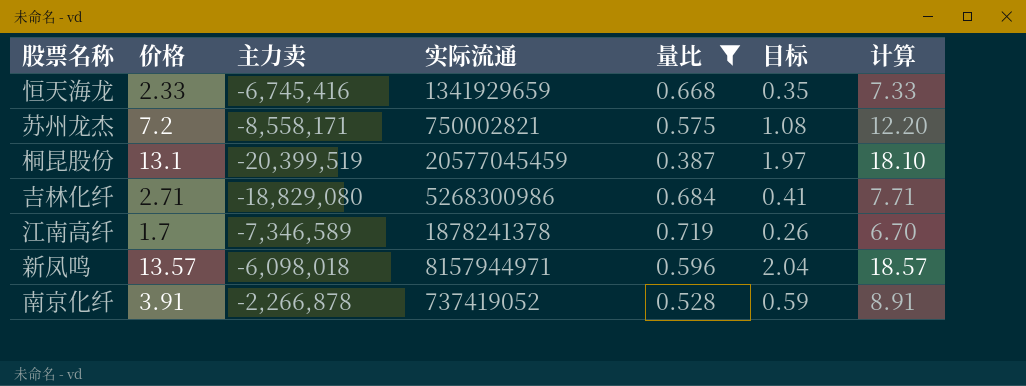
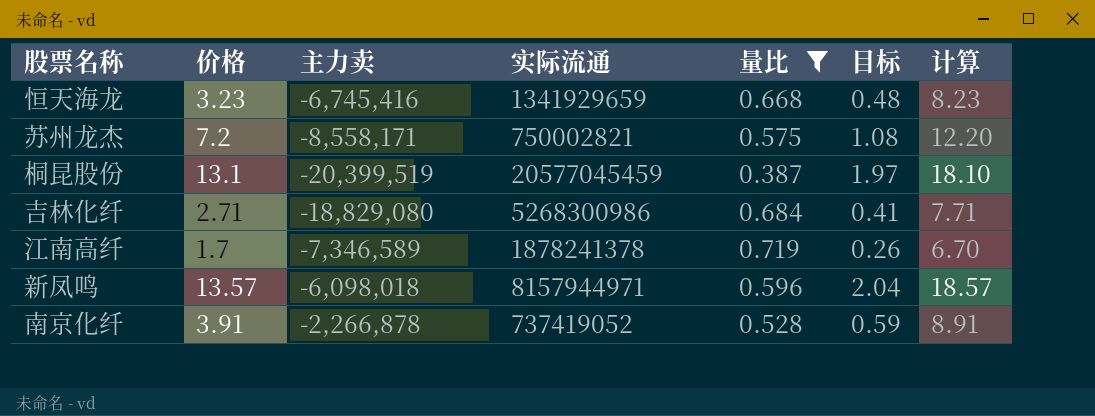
恒天海龙 | 价格: 2.33 -> 3.23
恒天海龙 | 目标: 0.35 -> 0.48
恒天海龙 | 计算: 7.33 -> 8.23

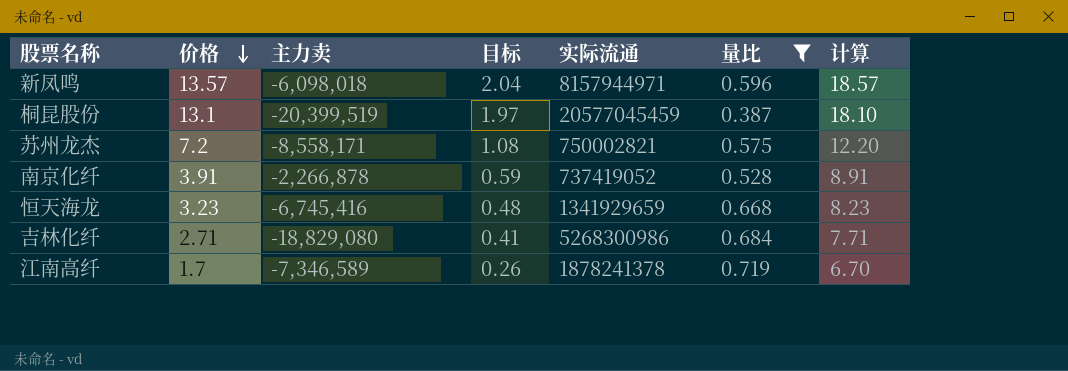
row order: none -> 价格 descending
column 目标 | position: 6 -> 4

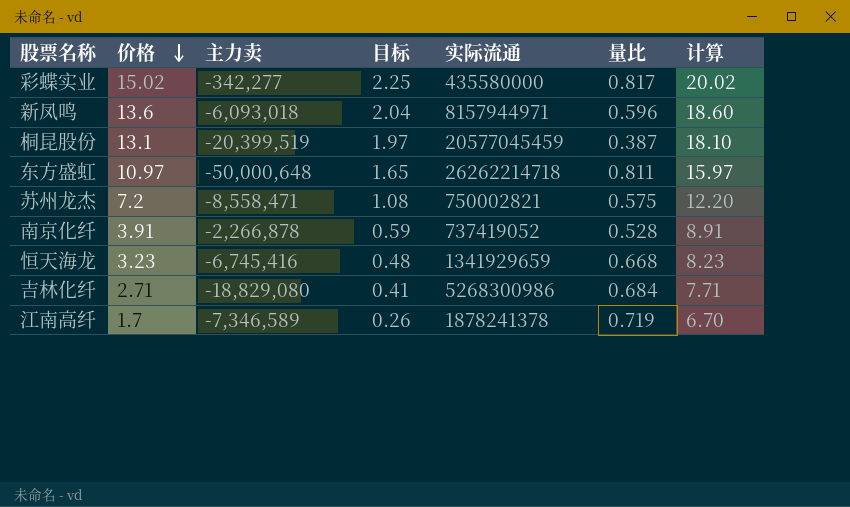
filter: 量比 <= 0.719 -> none
新凤鸣 | 价格: 13.57 -> 13.6
新凤鸣 | 主力卖: -6,098,018 -> -6,093,018
新凤鸣 | 计算: 18.57 -> 18.60
苏州龙杰 | 主力卖: -8,558,171 -> -8,558,471

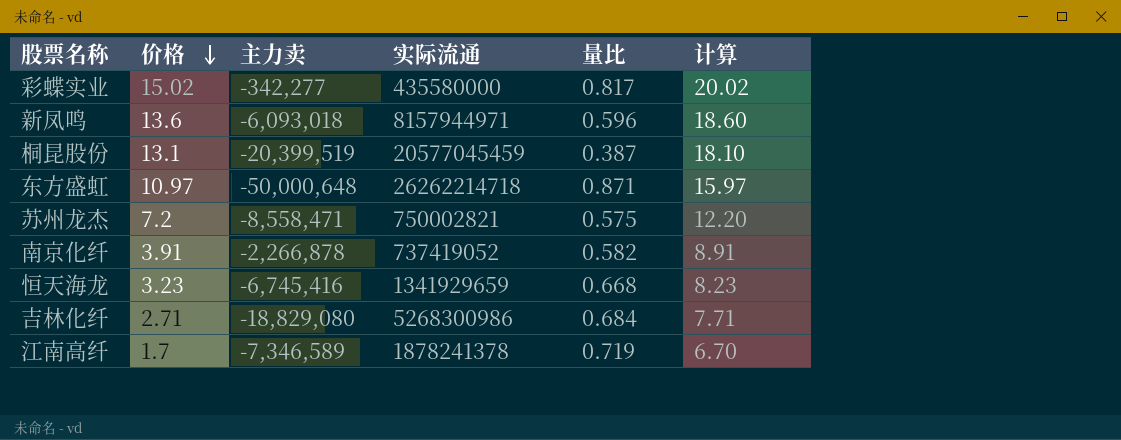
column 目标 | formula: [价格] * 0.15 -> none
东方盛虹 | 量比: 0.811 -> 0.871
南京化纤 | 量比: 0.528 -> 0.582

